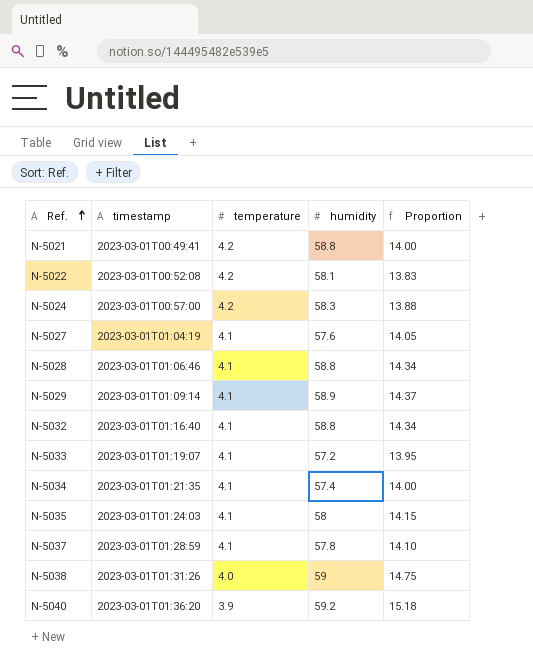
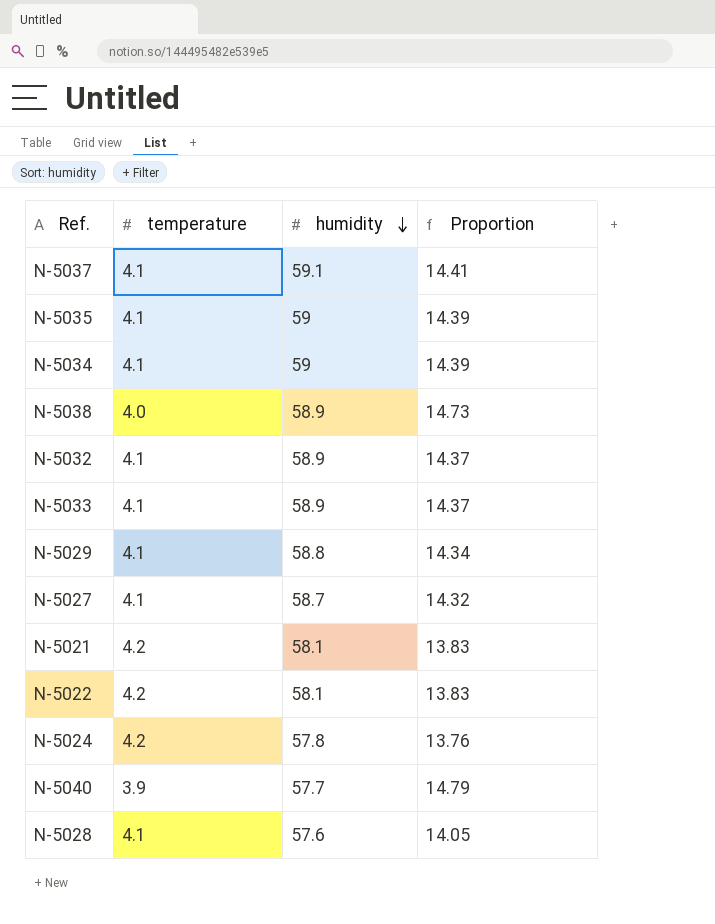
row order: Ref. ascending -> humidity descending
column timestamp | position: 2 -> none
N-5037 | humidity: 57.8 -> 59.1
N-5037 | Proportion: 14.10 -> 14.41
N-5035 | humidity: 58 -> 59
N-5035 | Proportion: 14.15 -> 14.39
N-5034 | humidity: 57.4 -> 59
N-5034 | Proportion: 14.00 -> 14.39
N-5038 | humidity: 59 -> 58.9
N-5038 | Proportion: 14.75 -> 14.73
N-5032 | humidity: 58.8 -> 58.9
N-5032 | Proportion: 14.34 -> 14.37
N-5033 | humidity: 57.2 -> 58.9
N-5033 | Proportion: 13.95 -> 14.37
N-5029 | humidity: 58.9 -> 58.8
N-5029 | Proportion: 14.37 -> 14.34
N-5027 | humidity: 57.6 -> 58.7
N-5027 | Proportion: 14.05 -> 14.32
N-5021 | humidity: 58.8 -> 58.1
N-5021 | Proportion: 14.00 -> 13.83
N-5024 | humidity: 58.3 -> 57.8
N-5024 | Proportion: 13.88 -> 13.76
N-5040 | humidity: 59.2 -> 57.7
N-5040 | Proportion: 15.18 -> 14.79
N-5028 | humidity: 58.8 -> 57.6
N-5028 | Proportion: 14.34 -> 14.05

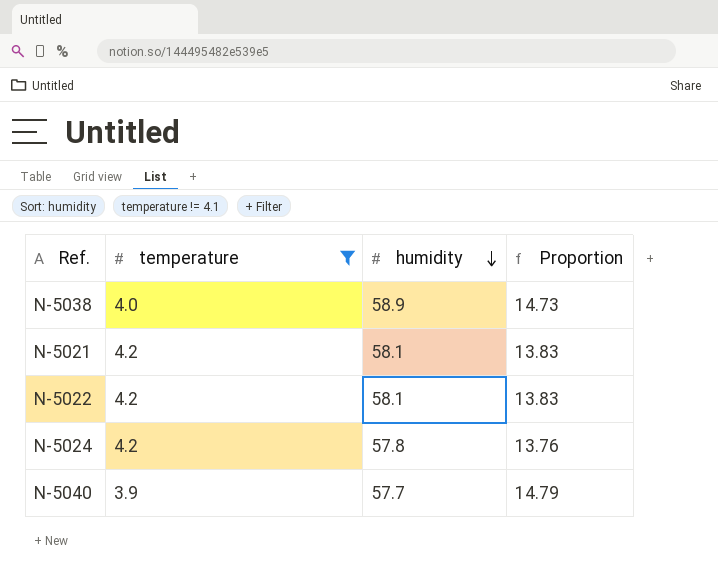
filter: none -> temperature != 4.1

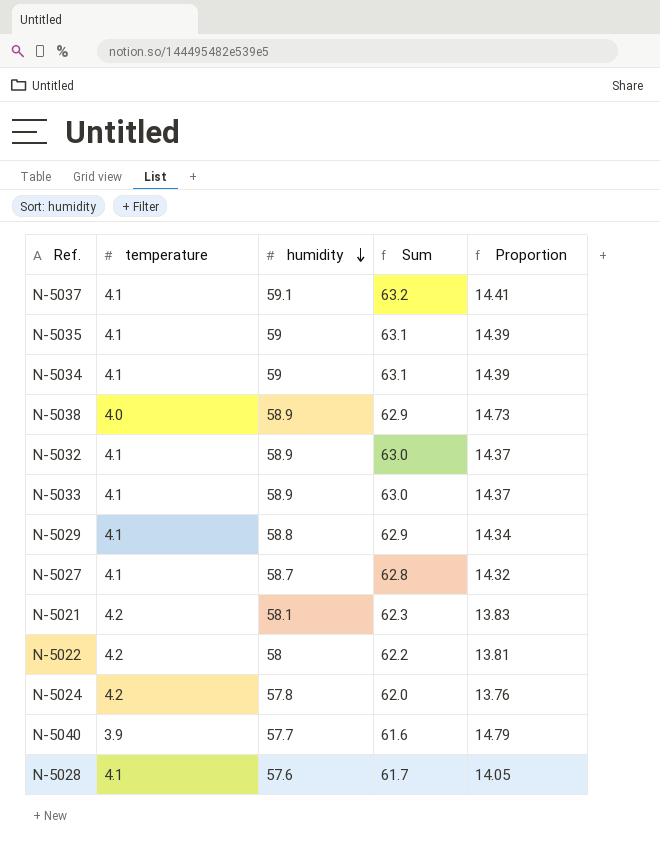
filter: temperature != 4.1 -> none
column Sum | formula: none -> [temperature] + [humidity]
N-5022 | humidity: 58.1 -> 58
N-5022 | Proportion: 13.83 -> 13.81

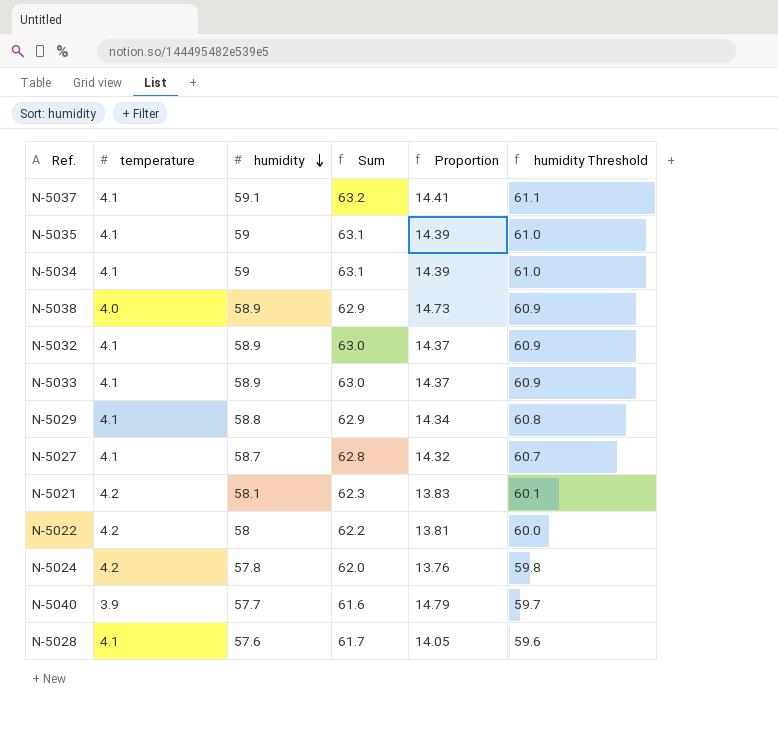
column humidity Threshold | formula: none -> [humidity] + 2

